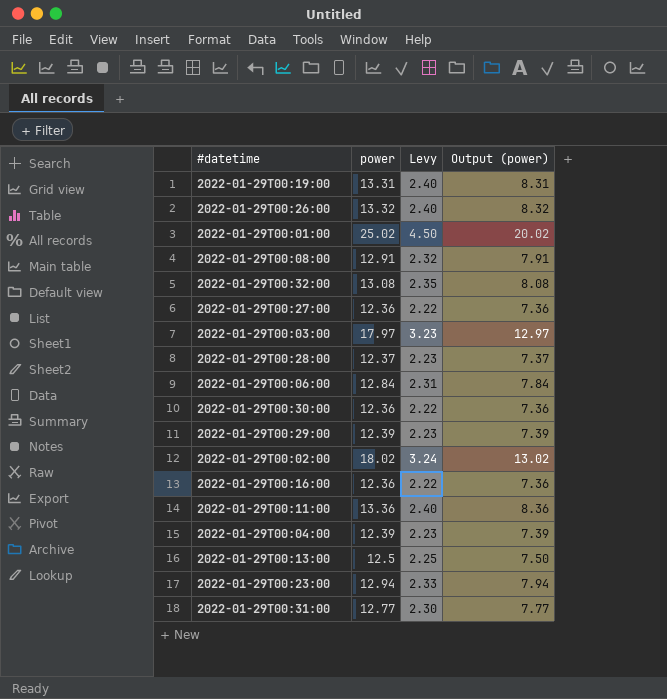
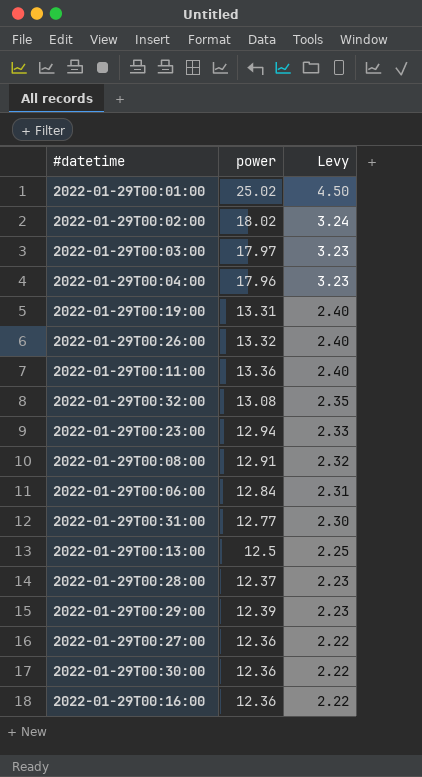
row order: none -> Levy descending
column Output (power) | formula: [power] - 5 -> none
2022-01-29T00:04:00 | power: 12.39 -> 17.96
2022-01-29T00:04:00 | Levy: 2.23 -> 3.23

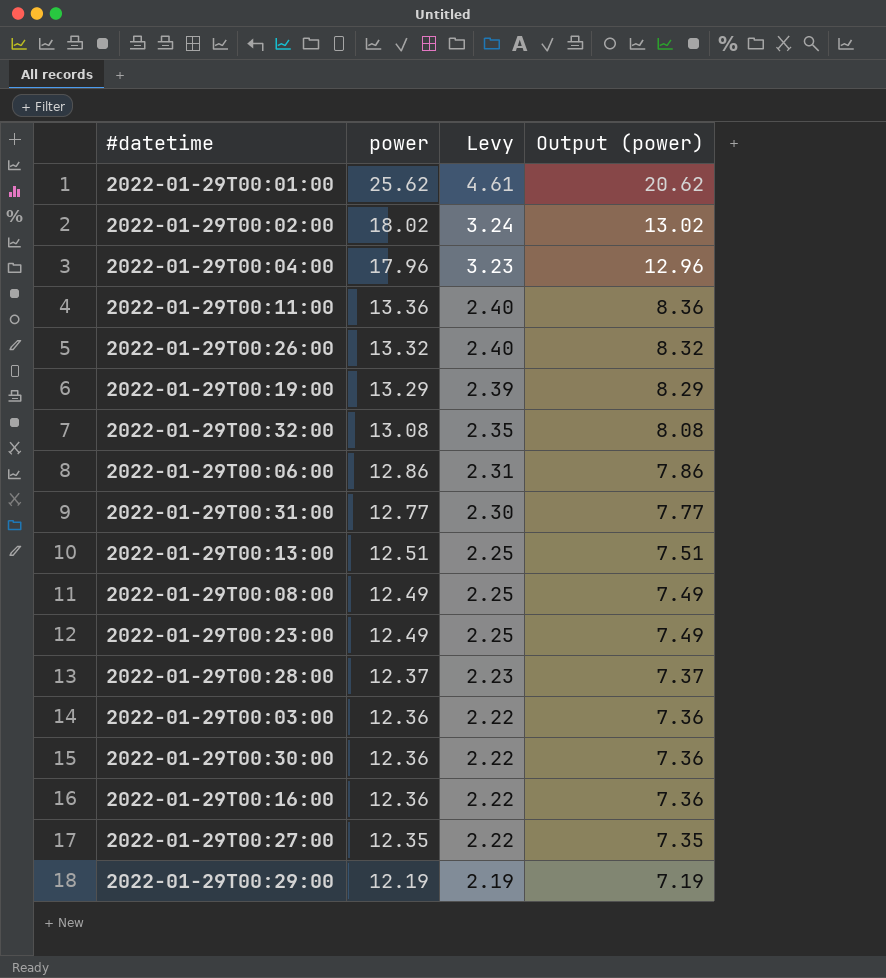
row order: Levy descending -> power descending
column Output (power) | formula: none -> [power] - 5
2022-01-29T00:01:00 | power: 25.02 -> 25.62
2022-01-29T00:01:00 | Levy: 4.50 -> 4.61
2022-01-29T00:19:00 | power: 13.31 -> 13.29
2022-01-29T00:19:00 | Levy: 2.40 -> 2.39
2022-01-29T00:06:00 | power: 12.84 -> 12.86
2022-01-29T00:13:00 | power: 12.5 -> 12.51
2022-01-29T00:08:00 | power: 12.91 -> 12.49
2022-01-29T00:08:00 | Levy: 2.32 -> 2.25
2022-01-29T00:23:00 | power: 12.94 -> 12.49
2022-01-29T00:23:00 | Levy: 2.33 -> 2.25
2022-01-29T00:03:00 | power: 17.97 -> 12.36
2022-01-29T00:03:00 | Levy: 3.23 -> 2.22
2022-01-29T00:27:00 | power: 12.36 -> 12.35
2022-01-29T00:29:00 | power: 12.39 -> 12.19
2022-01-29T00:29:00 | Levy: 2.23 -> 2.19

